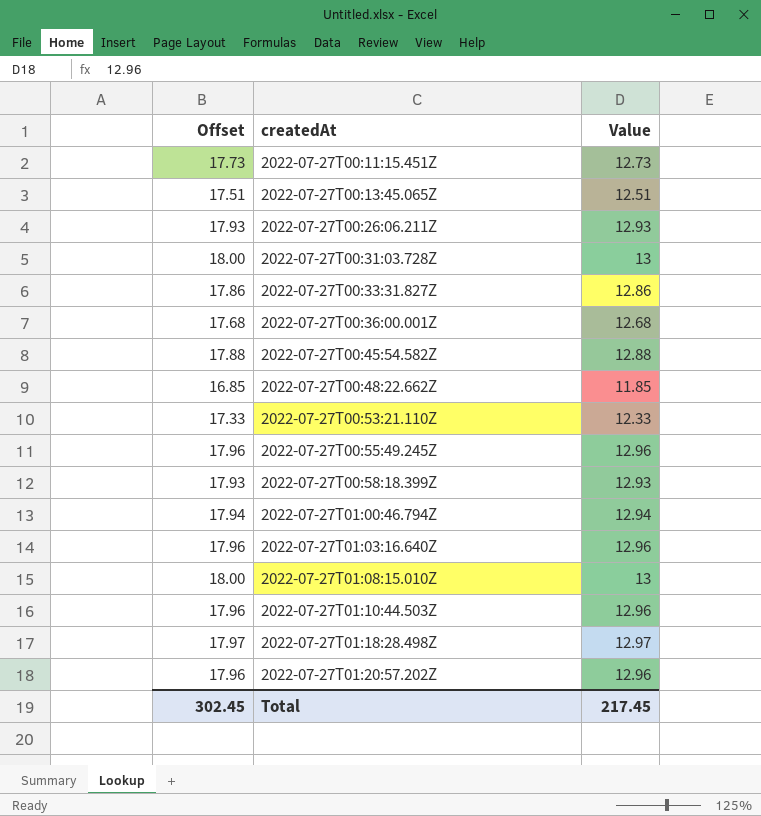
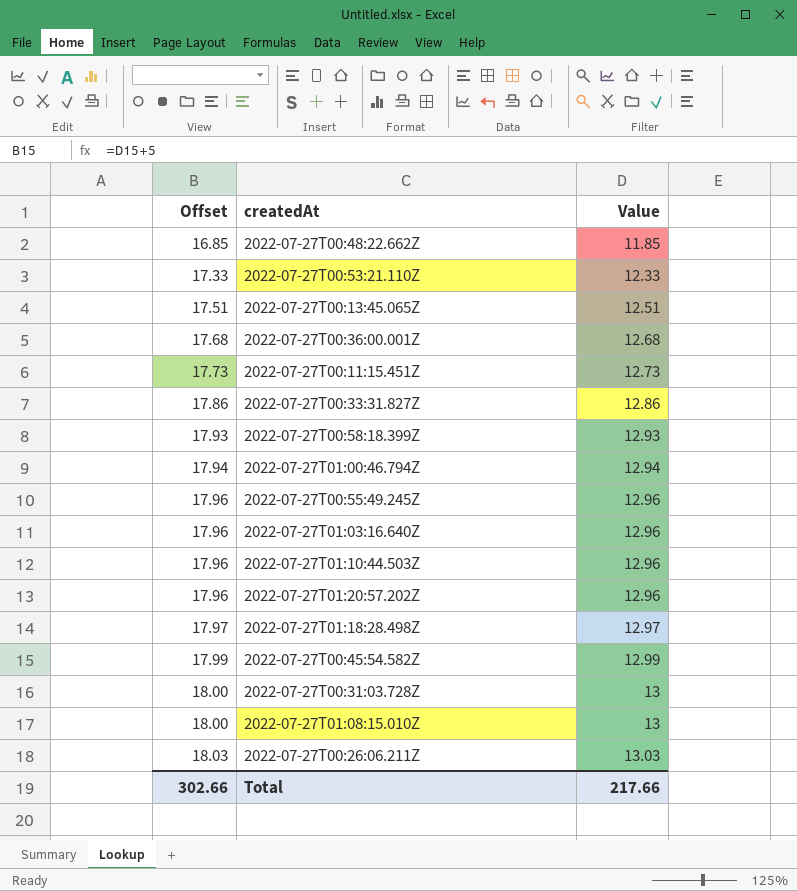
row order: createdAt ascending -> Offset ascending
2022-07-27T00:45:54.582Z | Offset: 17.88 -> 17.99
2022-07-27T00:45:54.582Z | Value: 12.88 -> 12.99
2022-07-27T00:26:06.211Z | Offset: 17.93 -> 18.03
2022-07-27T00:26:06.211Z | Value: 12.93 -> 13.03
Total | Offset: 302.45 -> 302.66
Total | Value: 217.45 -> 217.66

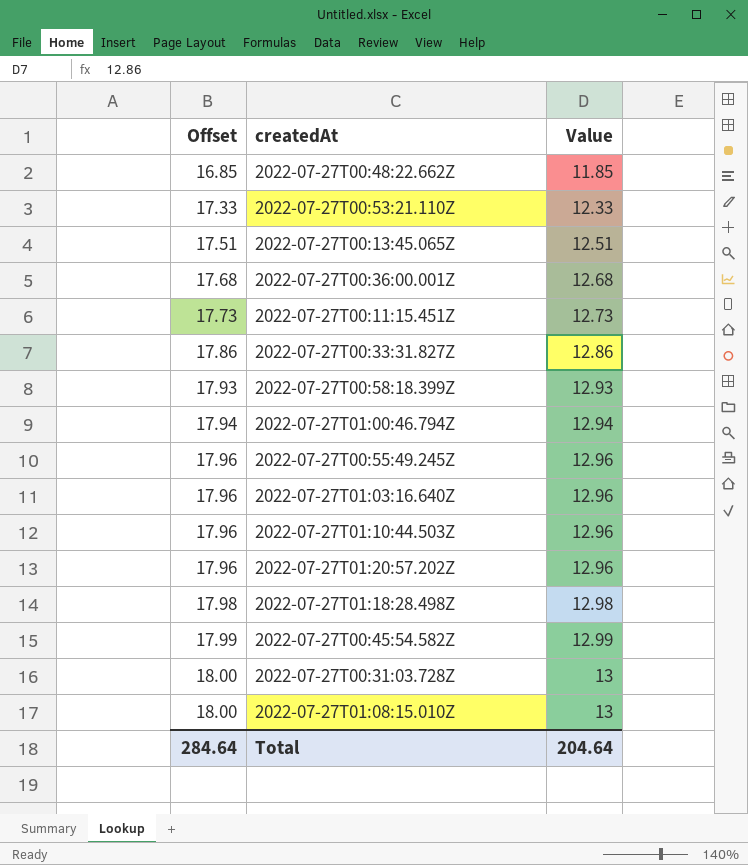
row 2022-07-27T00:26:06.211Z: 18.03 | 13.03 -> none
2022-07-27T01:18:28.498Z | Offset: 17.97 -> 17.98
2022-07-27T01:18:28.498Z | Value: 12.97 -> 12.98
Total | Offset: 302.66 -> 284.64
Total | Value: 217.66 -> 204.64

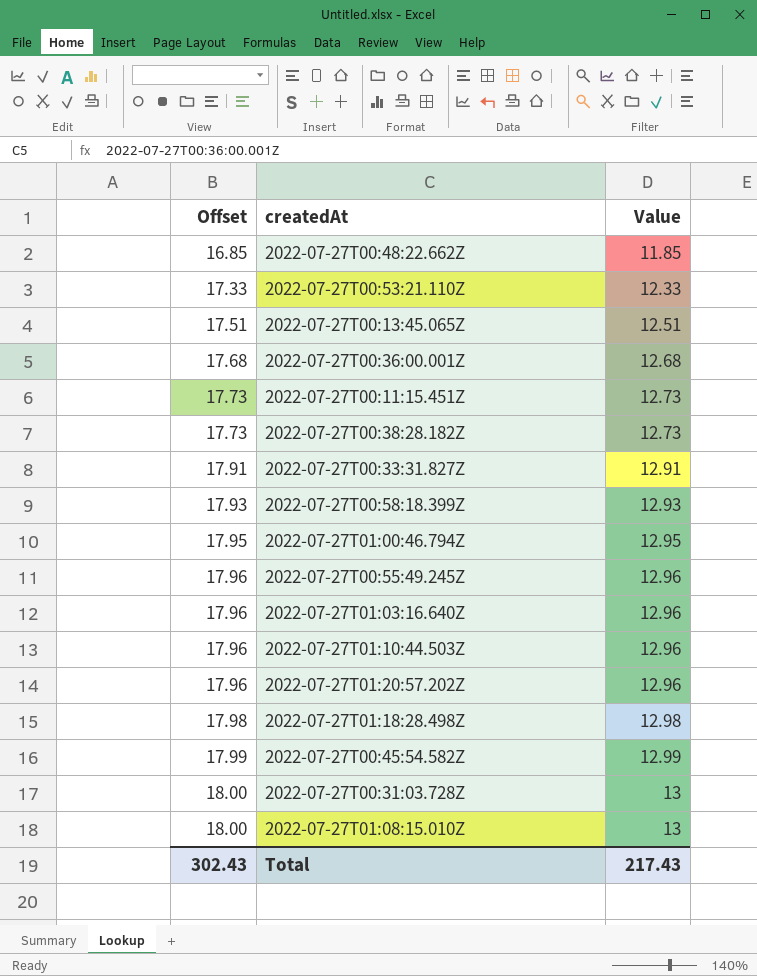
row 2022-07-27T00:38:28.182Z: none -> 17.73 | 12.73
2022-07-27T00:33:31.827Z | Offset: 17.86 -> 17.91
2022-07-27T00:33:31.827Z | Value: 12.86 -> 12.91
2022-07-27T01:00:46.794Z | Offset: 17.94 -> 17.95
2022-07-27T01:00:46.794Z | Value: 12.94 -> 12.95
Total | Offset: 284.64 -> 302.43
Total | Value: 204.64 -> 217.43

